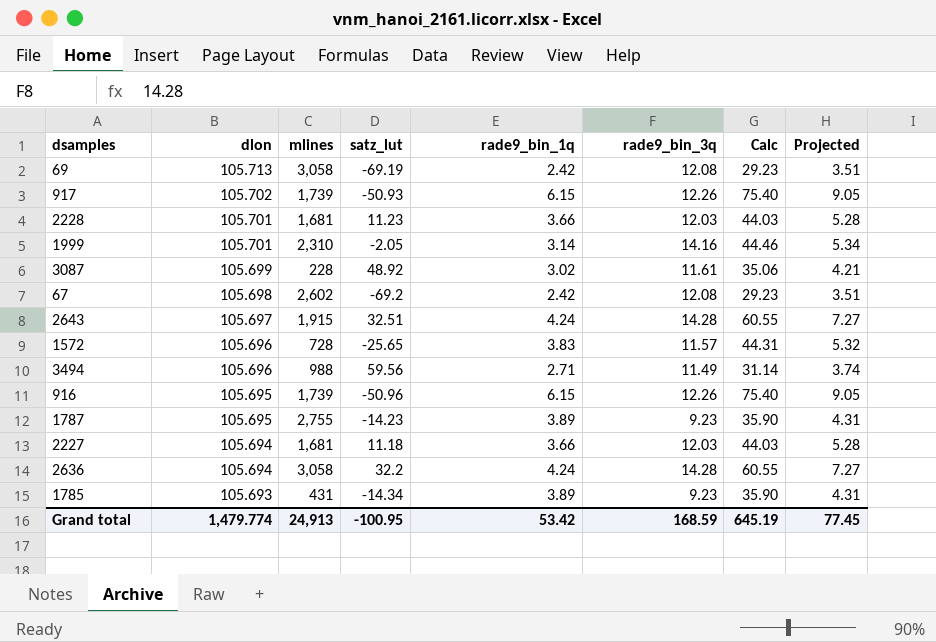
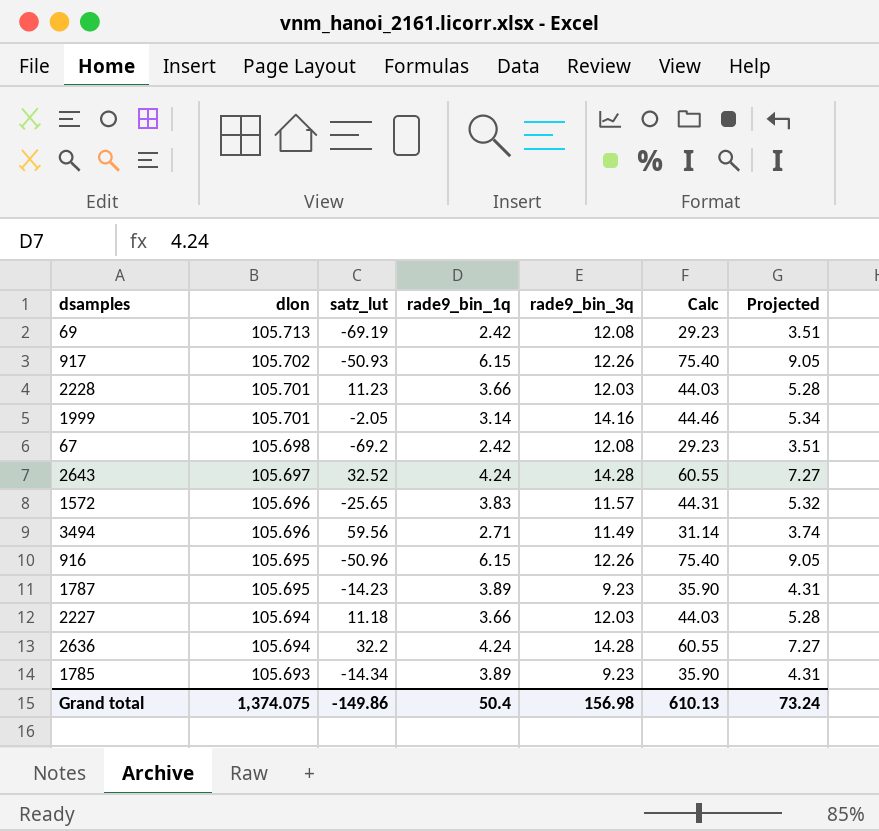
column mlines | position: 3 -> none
row 3087: 105.699 | 228 | 48.92 | 3.02 | 11.61 | 35.06 | 4.21 -> none
2643 | satz_lut: 32.51 -> 32.52
Grand total | dlon: 1,479.774 -> 1,374.075
Grand total | satz_lut: -100.95 -> -149.86
Grand total | rade9_bin_1q: 53.42 -> 50.4
Grand total | rade9_bin_3q: 168.59 -> 156.98
Grand total | Calc: 645.19 -> 610.13
Grand total | Projected: 77.45 -> 73.24

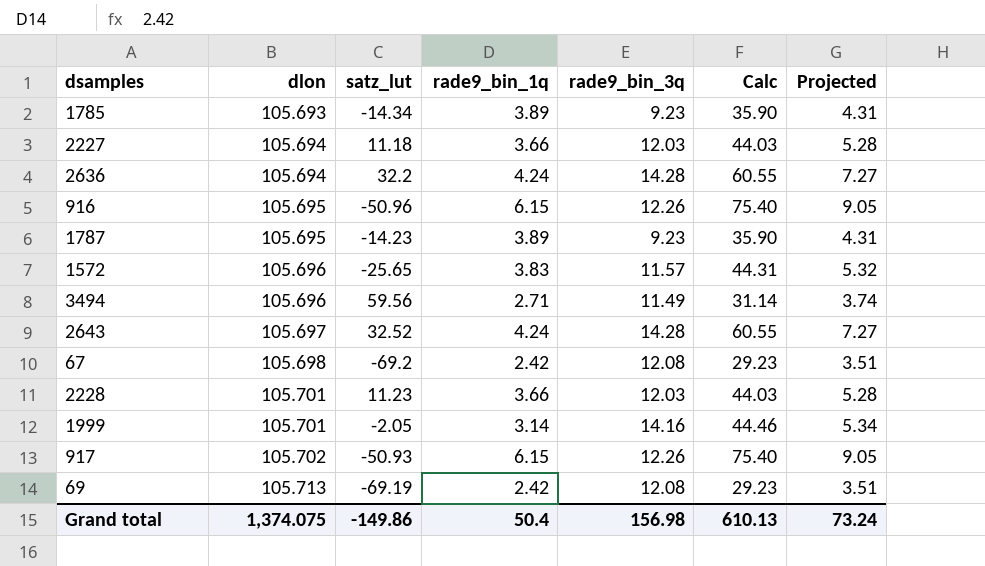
row order: dlon descending -> dlon ascending

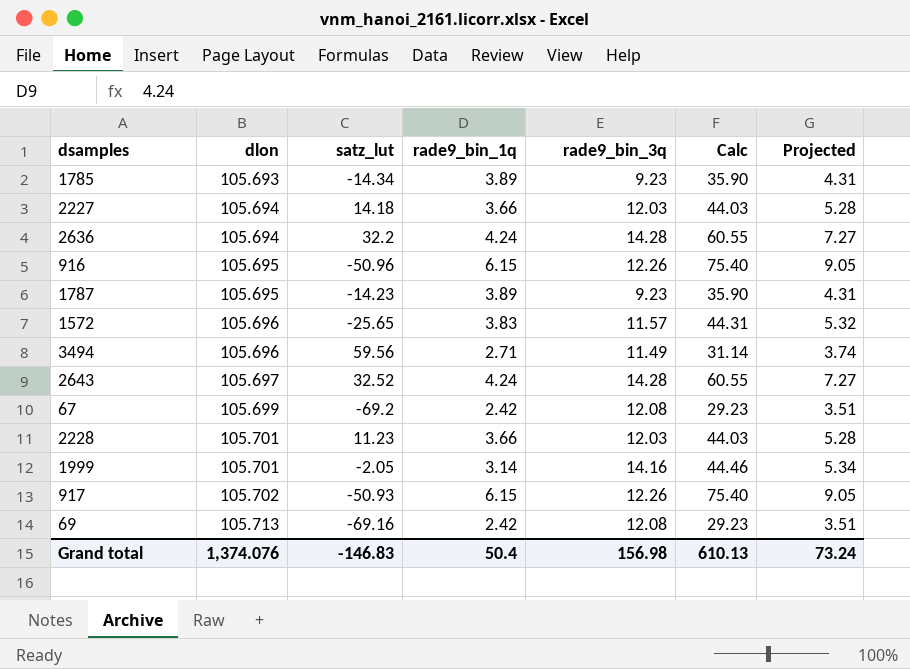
2227 | satz_lut: 11.18 -> 14.18
67 | dlon: 105.698 -> 105.699
69 | satz_lut: -69.19 -> -69.16
Grand total | dlon: 1,374.075 -> 1,374.076
Grand total | satz_lut: -149.86 -> -146.83

